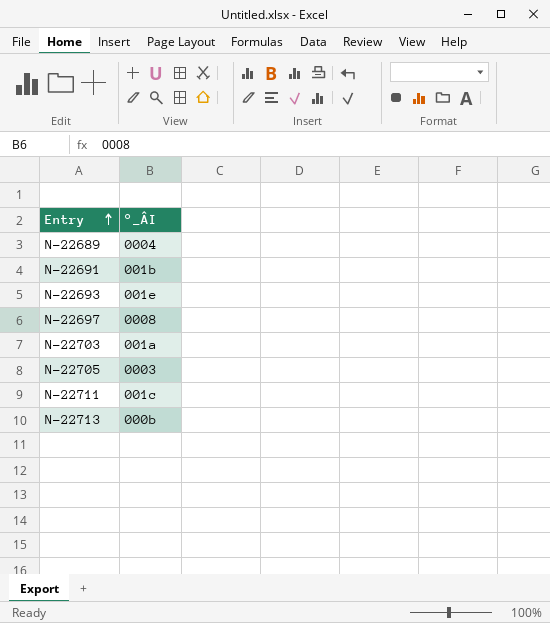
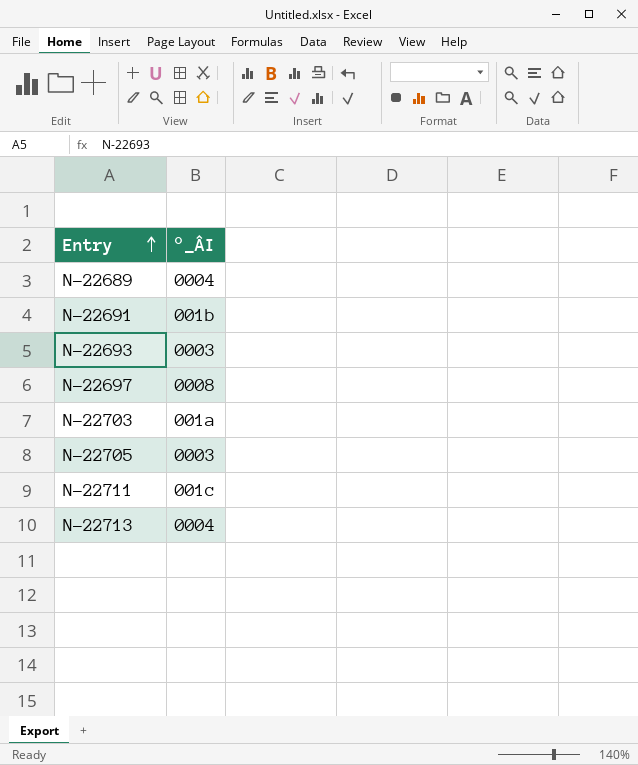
N-22693 | °_ÂI: 001e -> 0003
N-22713 | °_ÂI: 000b -> 0004

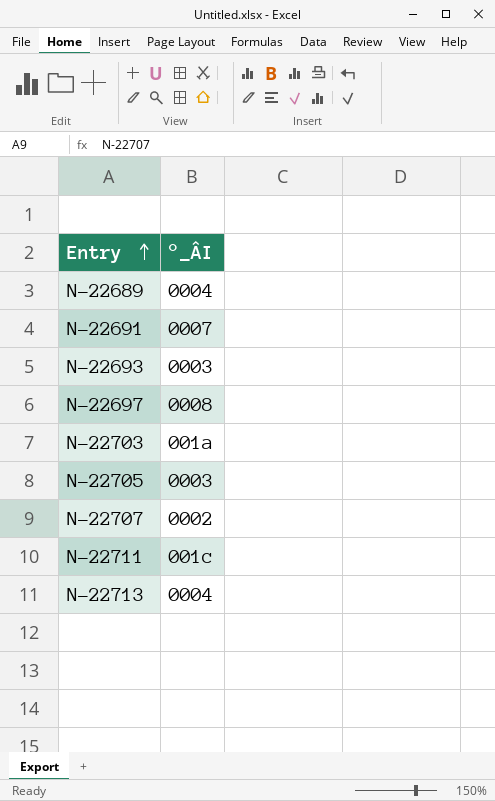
N-22691 | °_ÂI: 001b -> 0007
row N-22707: none -> 0002

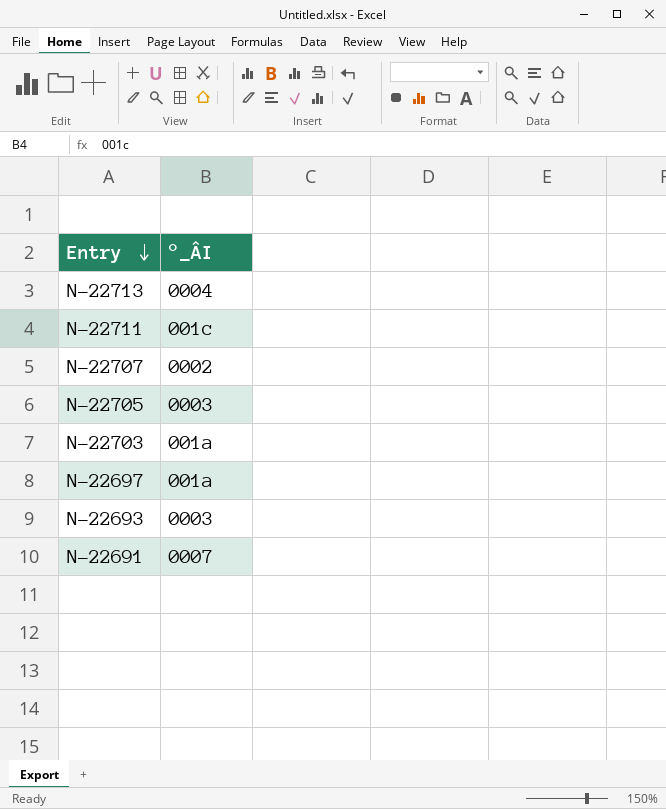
row order: Entry ascending -> Entry descending
row N-22689: 0004 -> none
N-22697 | °_ÂI: 0008 -> 001a

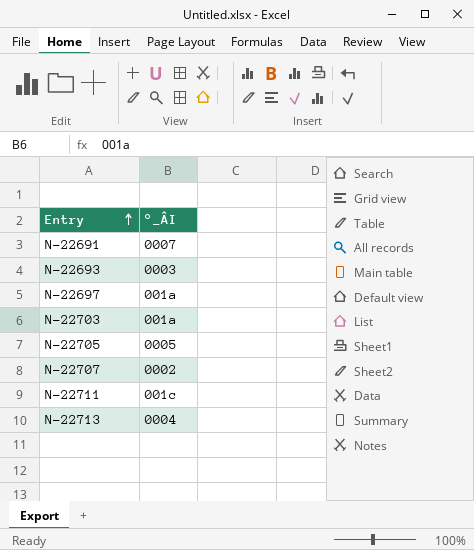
row order: Entry descending -> Entry ascending
N-22705 | °_ÂI: 0003 -> 0005

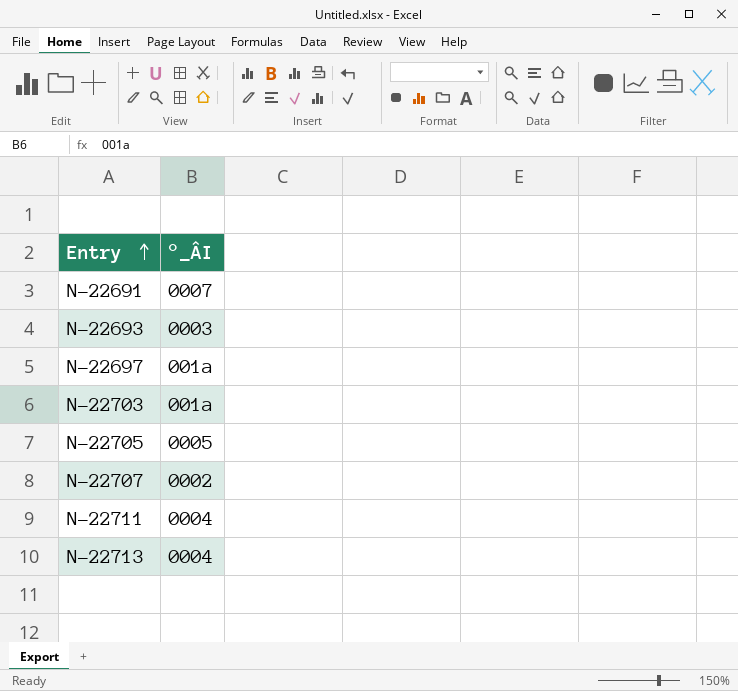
N-22711 | °_ÂI: 001c -> 0004

